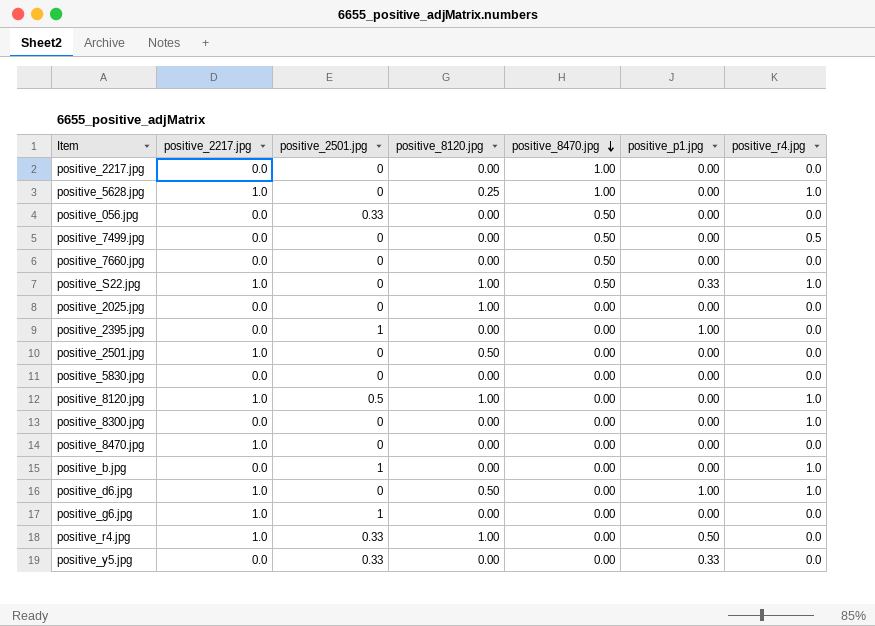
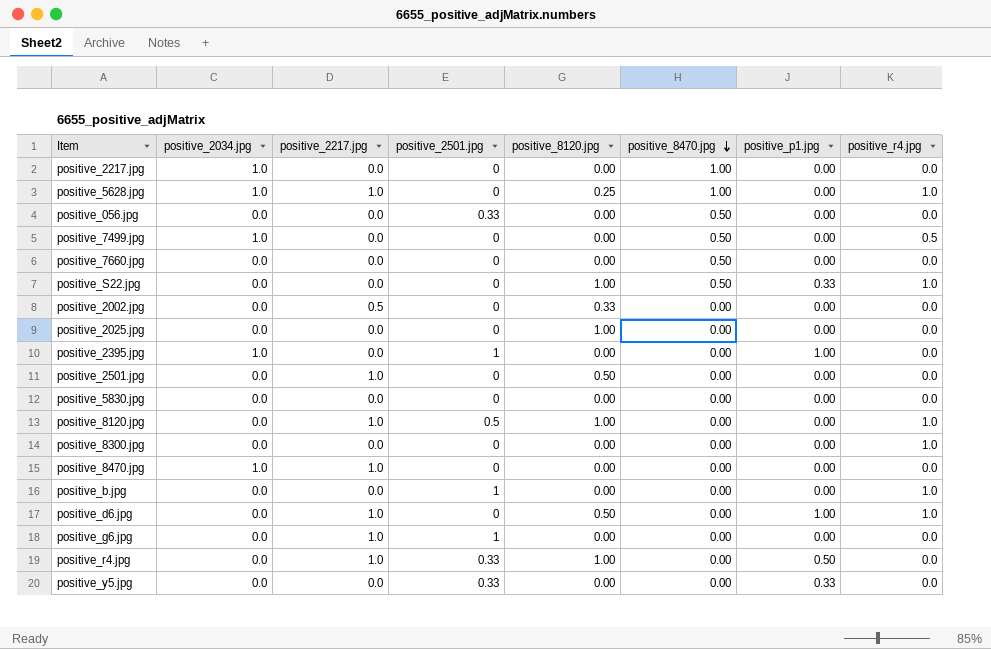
column positive_2034.jpg | position: none -> 2
positive_S22.jpg | positive_2217.jpg: 1.0 -> 0.0
row positive_2002.jpg: none -> 0.0 | 0.5 | 0 | 0.33 | 0.00 | 0.00 | 0.0

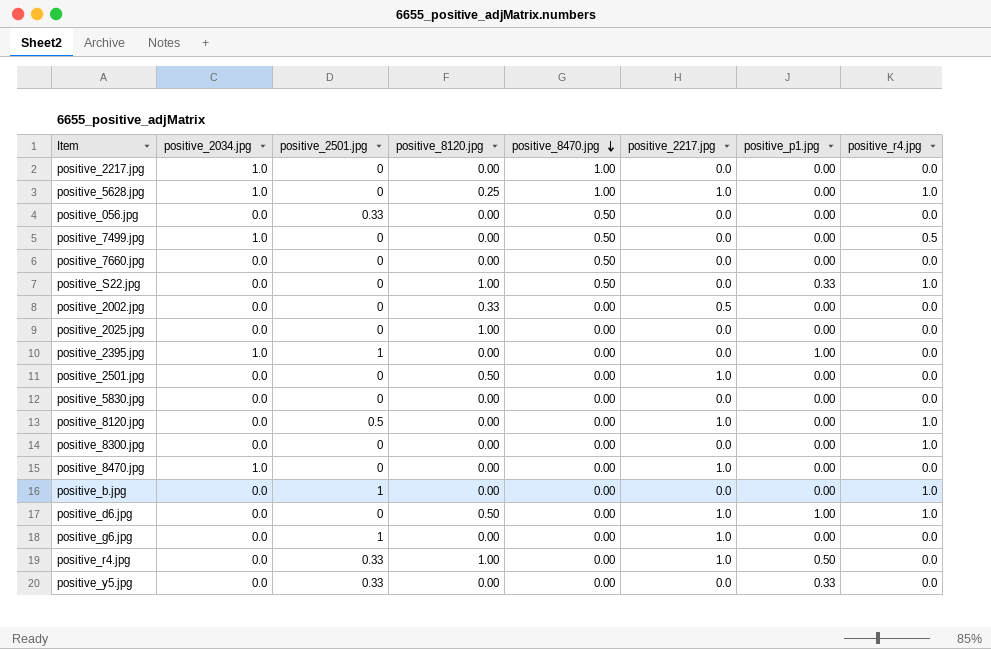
column positive_2217.jpg | position: 3 -> 6
positive_8120.jpg | positive_8120.jpg: 1.00 -> 0.00

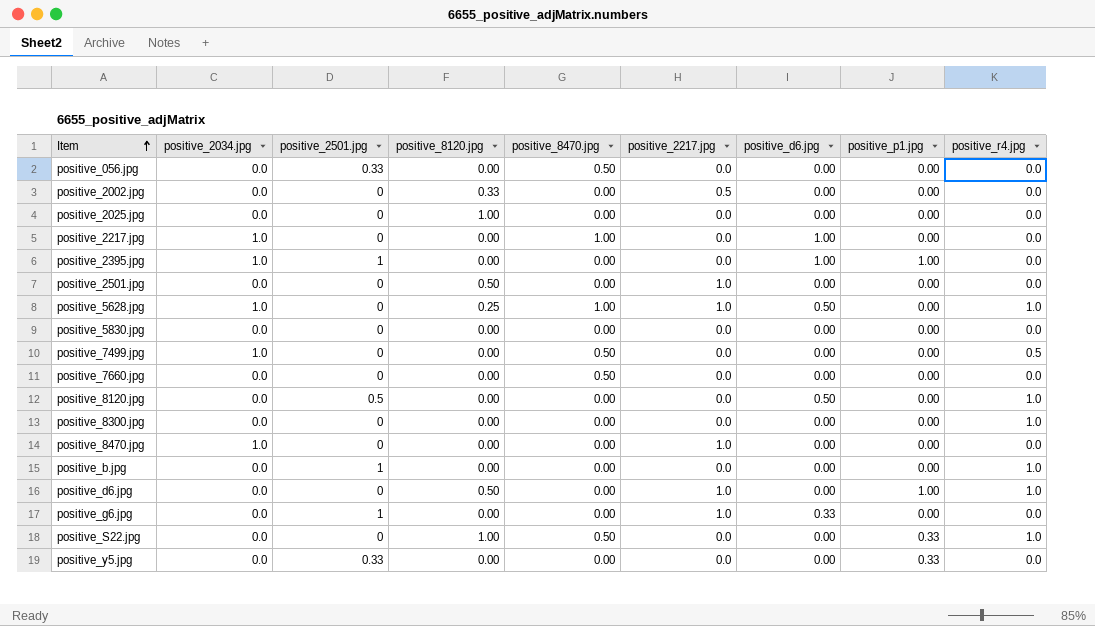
row order: positive_8470.jpg descending -> Item ascending
column positive_d6.jpg | position: none -> 7
row positive_r4.jpg: 0.0 | 0.33 | 1.00 | 0.00 | 1.0 | 0.50 | 0.0 -> none
positive_8120.jpg | positive_2217.jpg: 1.0 -> 0.0

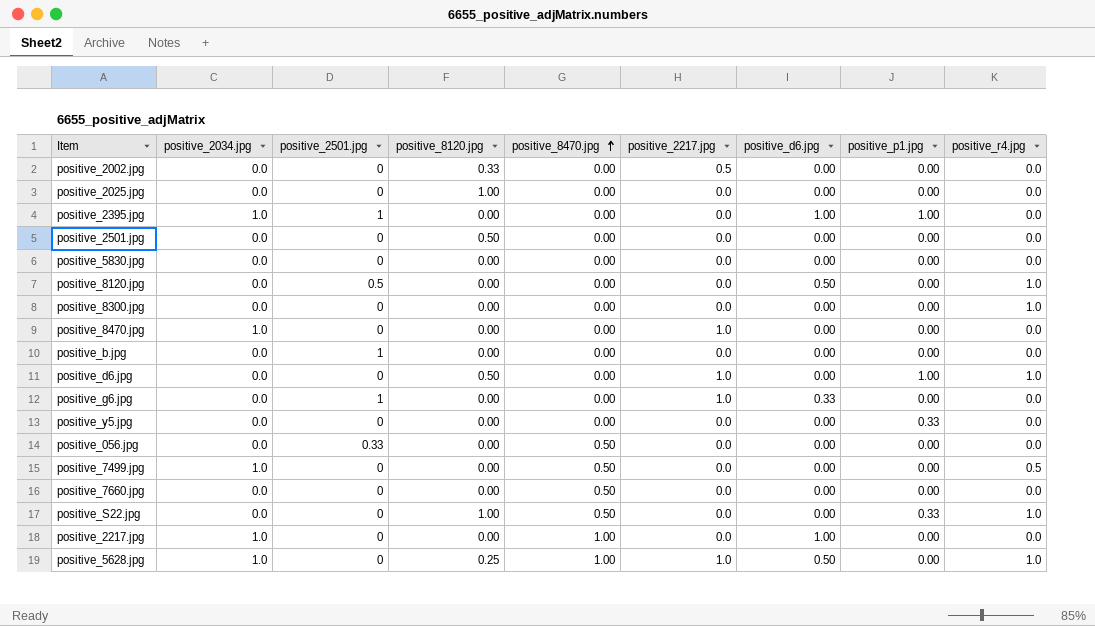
row order: Item ascending -> positive_8470.jpg ascending
positive_2501.jpg | positive_2217.jpg: 1.0 -> 0.0
positive_b.jpg | positive_r4.jpg: 1.0 -> 0.0
positive_y5.jpg | positive_2501.jpg: 0.33 -> 0

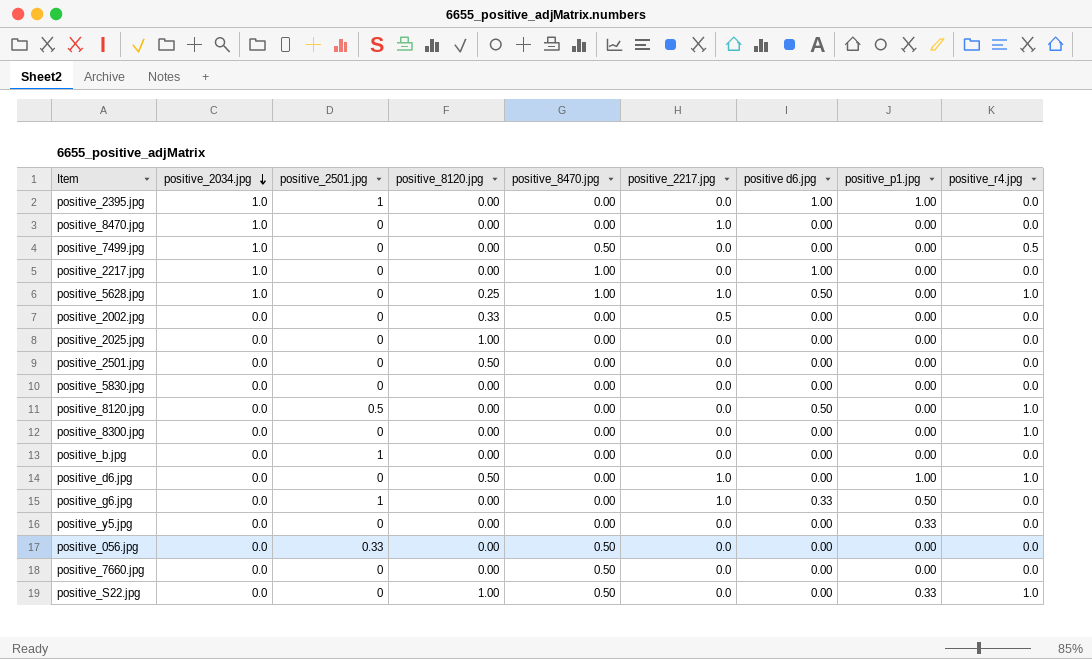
row order: positive_8470.jpg ascending -> positive_2034.jpg descending
column name: positive_d6.jpg -> positive d6.jpg
positive_g6.jpg | positive_p1.jpg: 0.00 -> 0.50

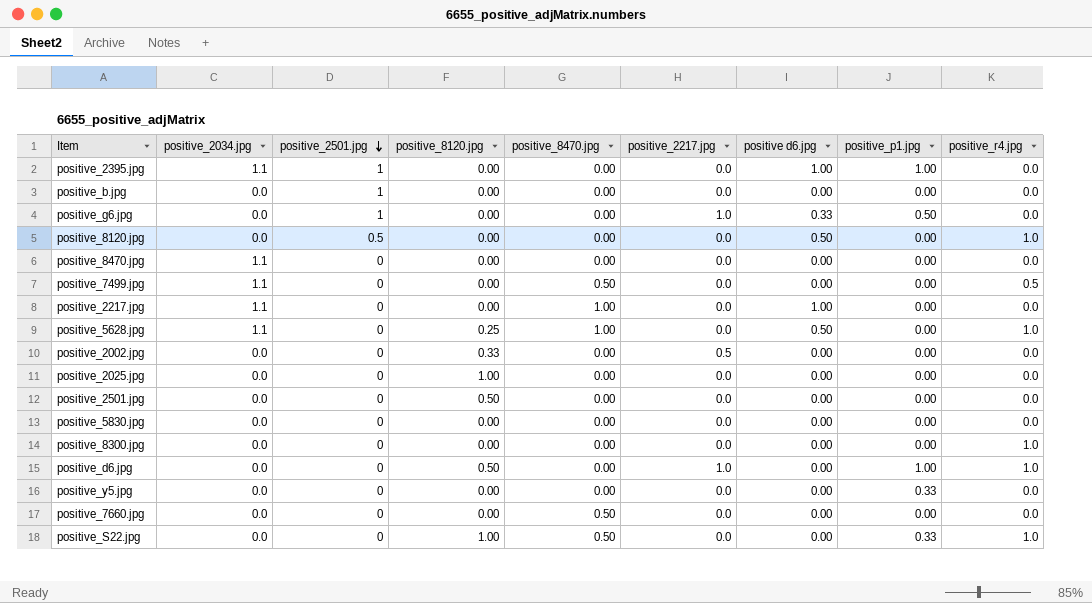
row order: positive_2034.jpg descending -> positive_2501.jpg descending
row positive_056.jpg: 0.0 | 0.33 | 0.00 | 0.50 | 0.0 | 0.00 | 0.00 | 0.0 -> none
positive_2395.jpg | positive_2034.jpg: 1.0 -> 1.1
positive_8470.jpg | positive_2034.jpg: 1.0 -> 1.1
positive_8470.jpg | positive_2217.jpg: 1.0 -> 0.0
positive_7499.jpg | positive_2034.jpg: 1.0 -> 1.1
positive_2217.jpg | positive_2034.jpg: 1.0 -> 1.1
positive_5628.jpg | positive_2034.jpg: 1.0 -> 1.1
positive_5628.jpg | positive_2217.jpg: 1.0 -> 0.0

